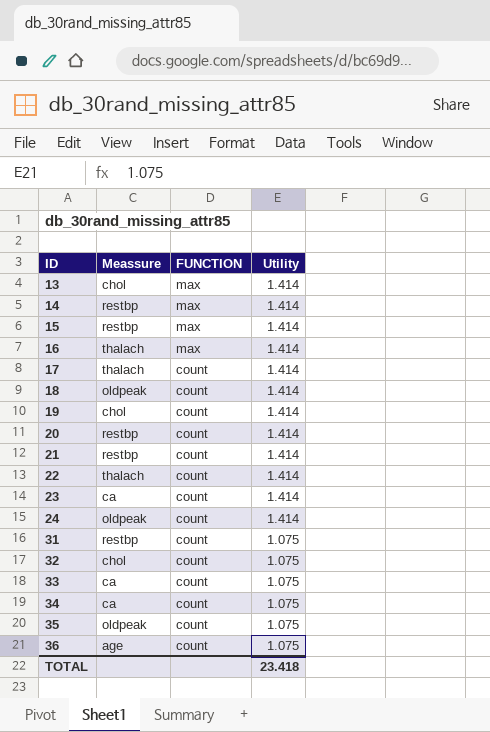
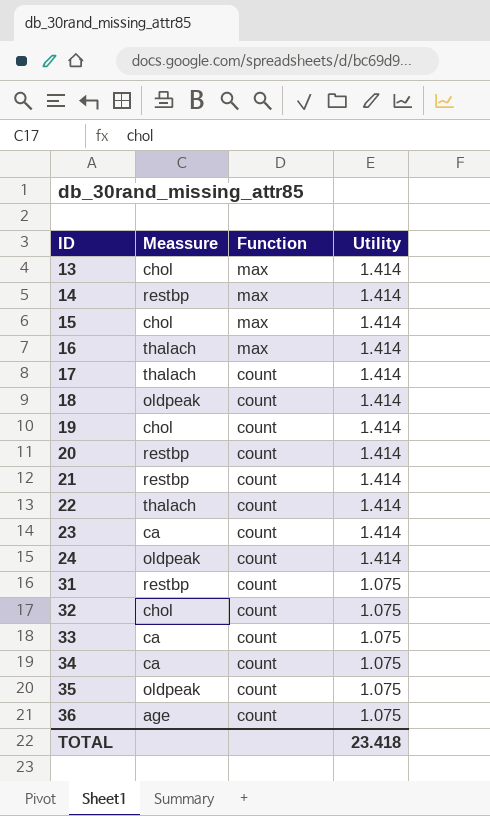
column name: FUNCTION -> Function
15 | Meassure: restbp -> chol

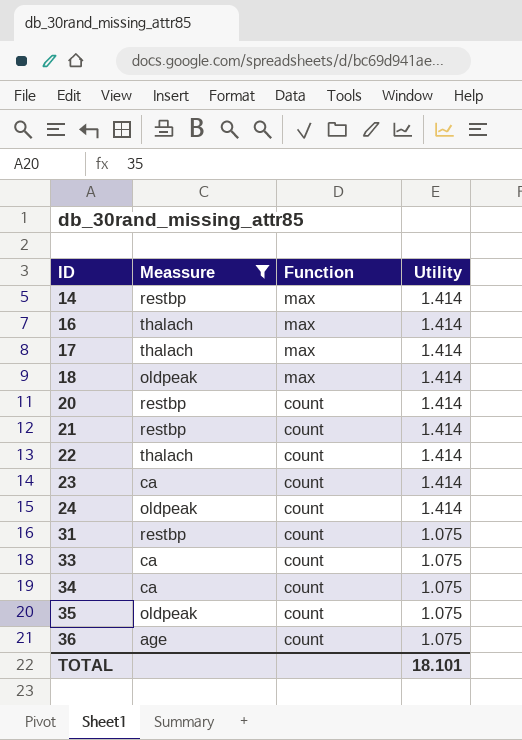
filter: none -> Meassure != chol
17 | Function: count -> max
18 | Function: count -> max
TOTAL | Utility: 23.418 -> 18.101

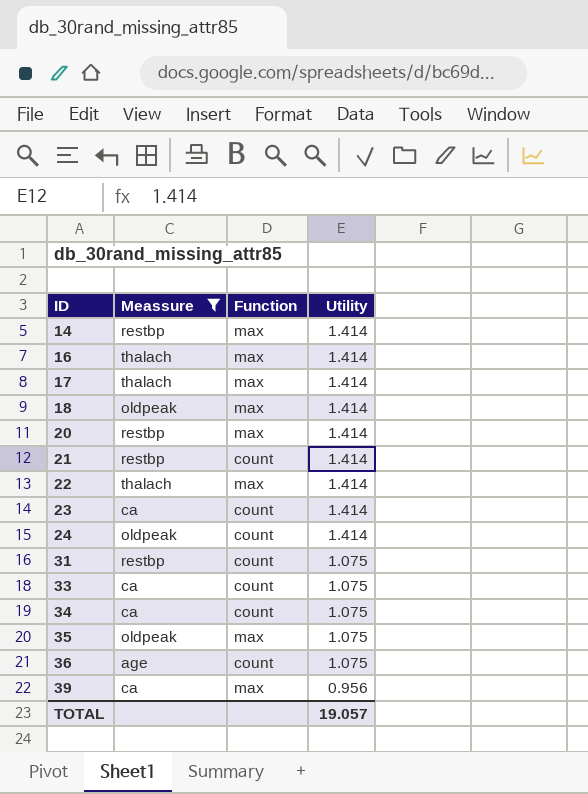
20 | Function: count -> max
22 | Function: count -> max
35 | Function: count -> max
row 39: none -> ca | max | 0.956
TOTAL | Utility: 18.101 -> 19.057

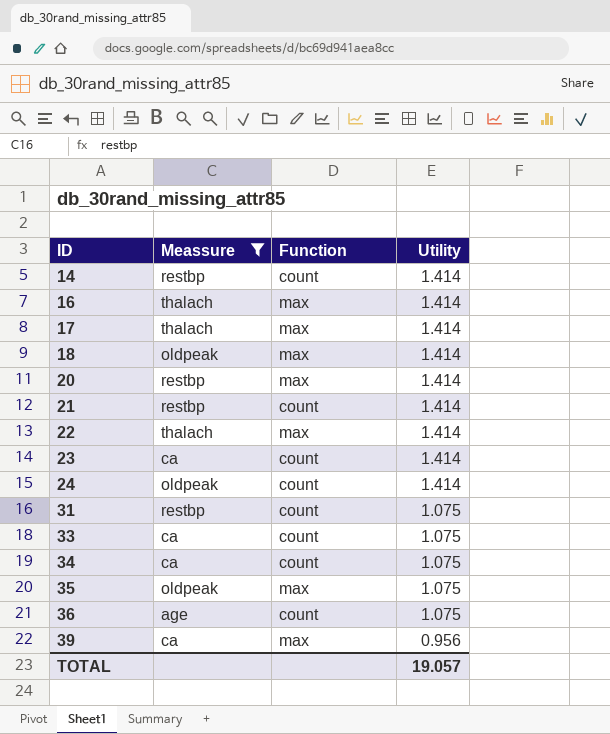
14 | Function: max -> count

